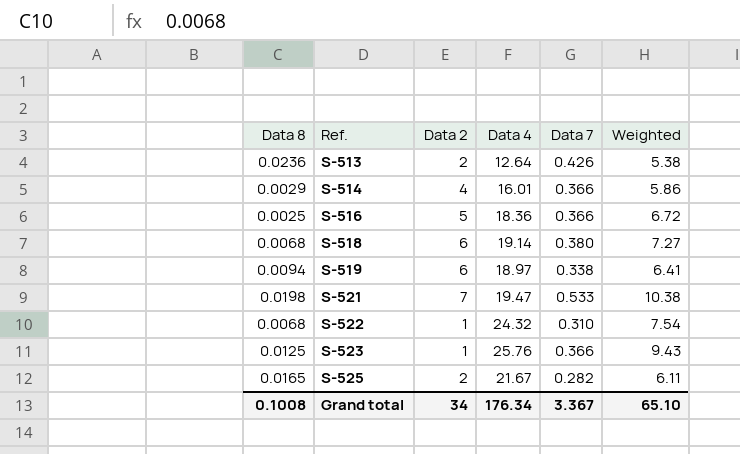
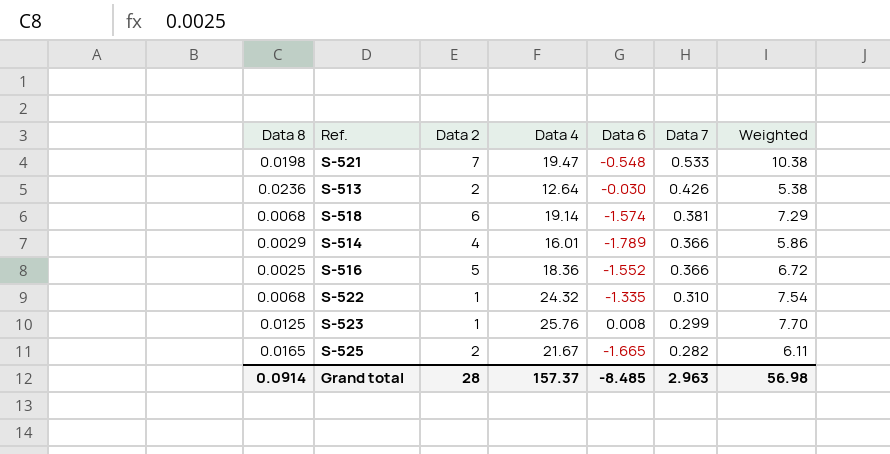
row order: Ref. ascending -> Data 7 descending
column Data 6 | position: none -> 5
row S-519: 0.0094 | 6 | 18.97 | 0.338 | 6.41 -> none
S-518 | Data 7: 0.380 -> 0.381
S-518 | Weighted: 7.27 -> 7.29
S-523 | Data 7: 0.366 -> 0.299
S-523 | Weighted: 9.43 -> 7.70
Grand total | Data 8: 0.1008 -> 0.0914
Grand total | Data 2: 34 -> 28
Grand total | Data 4: 176.34 -> 157.37
Grand total | Data 7: 3.367 -> 2.963
Grand total | Weighted: 65.10 -> 56.98

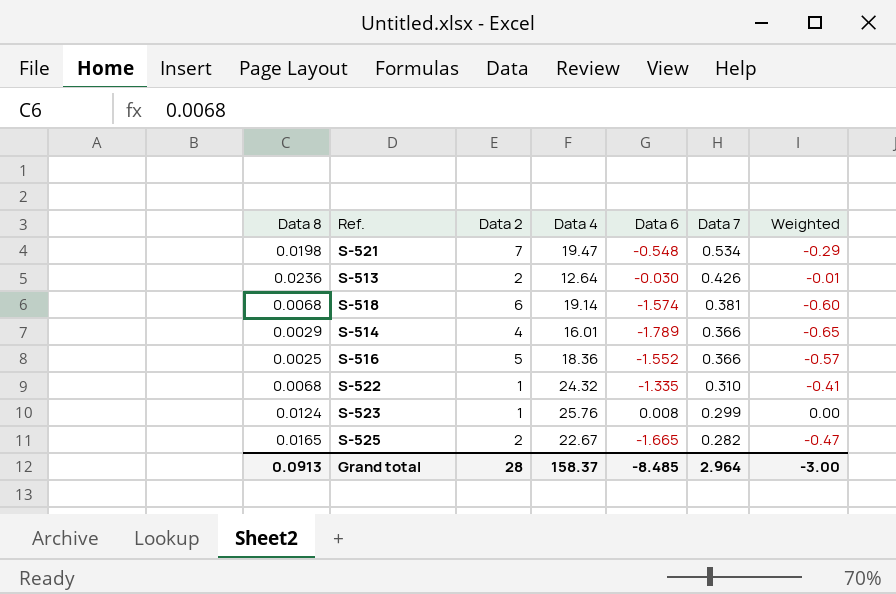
column Weighted | formula: [Data 4] * [Data 7] -> [Data 6] * [Data 7]
S-521 | Data 7: 0.533 -> 0.534
S-523 | Data 8: 0.0125 -> 0.0124
S-525 | Data 4: 21.67 -> 22.67
Grand total | Data 8: 0.0914 -> 0.0913
Grand total | Data 4: 157.37 -> 158.37
Grand total | Data 7: 2.963 -> 2.964
Grand total | Weighted: 56.98 -> -3.00

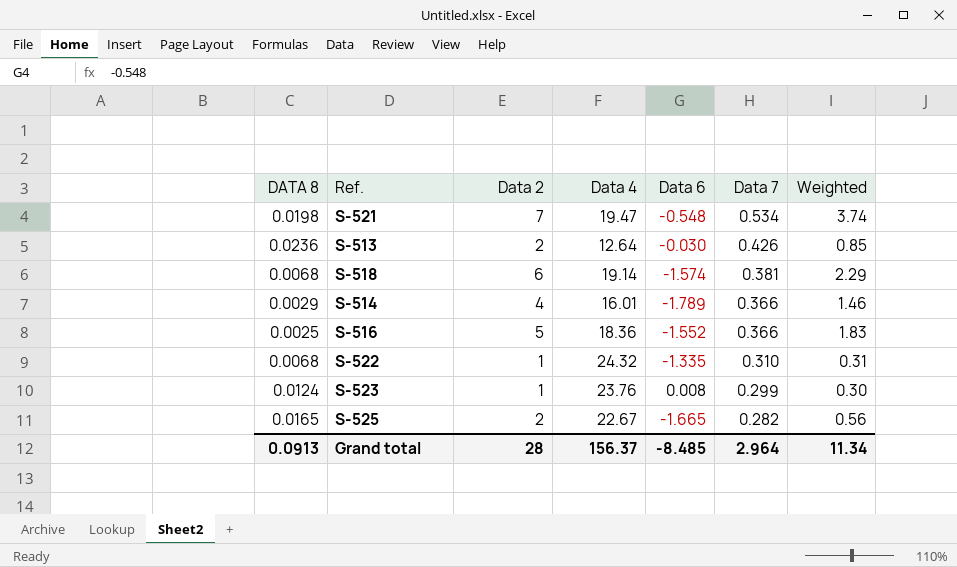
column name: Data 8 -> DATA 8
column Weighted | formula: [Data 6] * [Data 7] -> [Data 2] * [Data 7]
S-523 | Data 4: 25.76 -> 23.76
Grand total | Data 4: 158.37 -> 156.37
Grand total | Weighted: -3.00 -> 11.34

